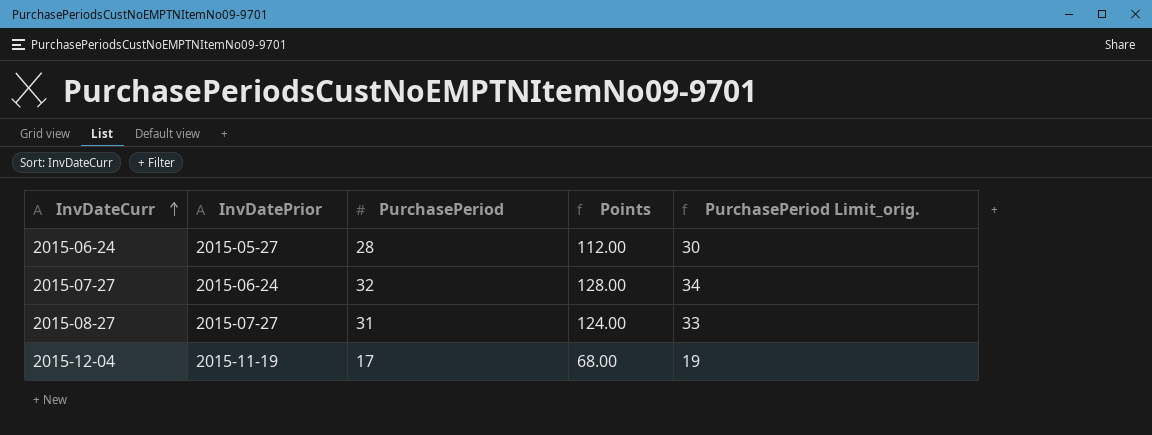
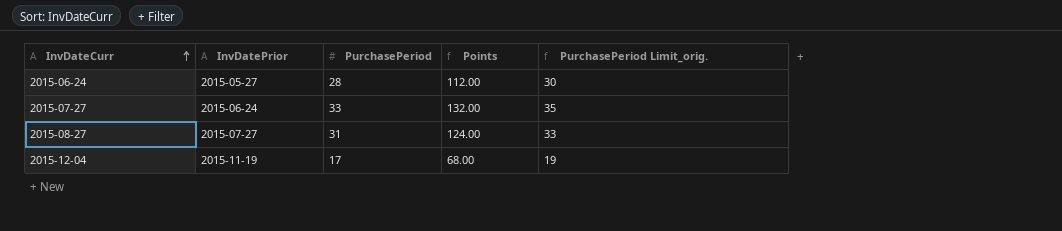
2015-07-27 | PurchasePeriod: 32 -> 33
2015-07-27 | Points: 128.00 -> 132.00
2015-07-27 | PurchasePeriod Limit_orig.: 34 -> 35

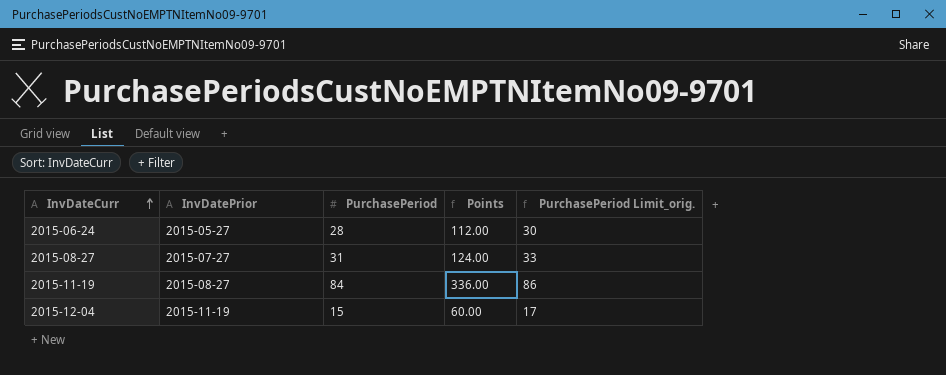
row 2015-07-27: 2015-06-24 | 33 | 132.00 | 35 -> none
row 2015-11-19: none -> 2015-08-27 | 84 | 336.00 | 86
2015-12-04 | PurchasePeriod: 17 -> 15
2015-12-04 | Points: 68.00 -> 60.00
2015-12-04 | PurchasePeriod Limit_orig.: 19 -> 17

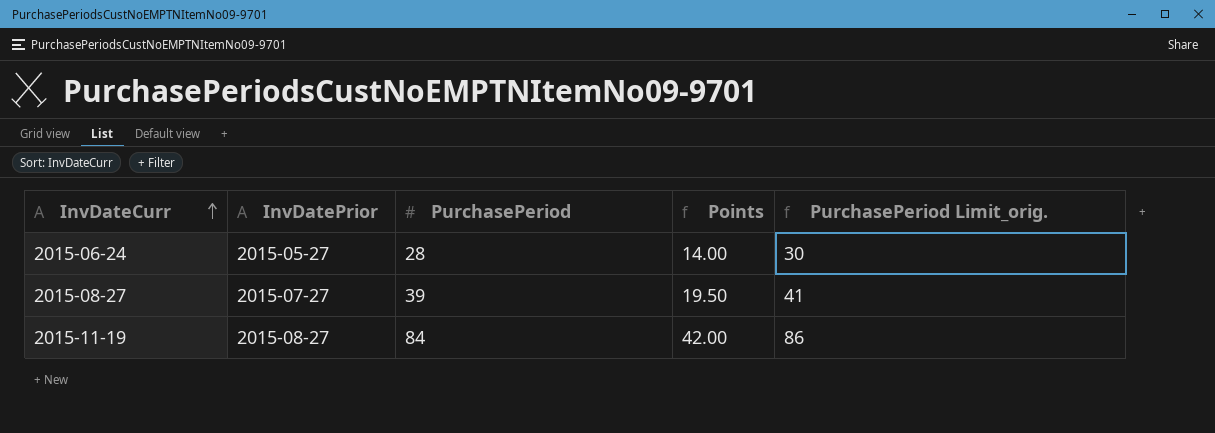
column Points | formula: [PurchasePeriod] * 4 -> [PurchasePeriod] * 0.5
row 2015-12-04: 2015-11-19 | 15 | 60.00 | 17 -> none
2015-08-27 | PurchasePeriod: 31 -> 39
2015-08-27 | PurchasePeriod Limit_orig.: 33 -> 41

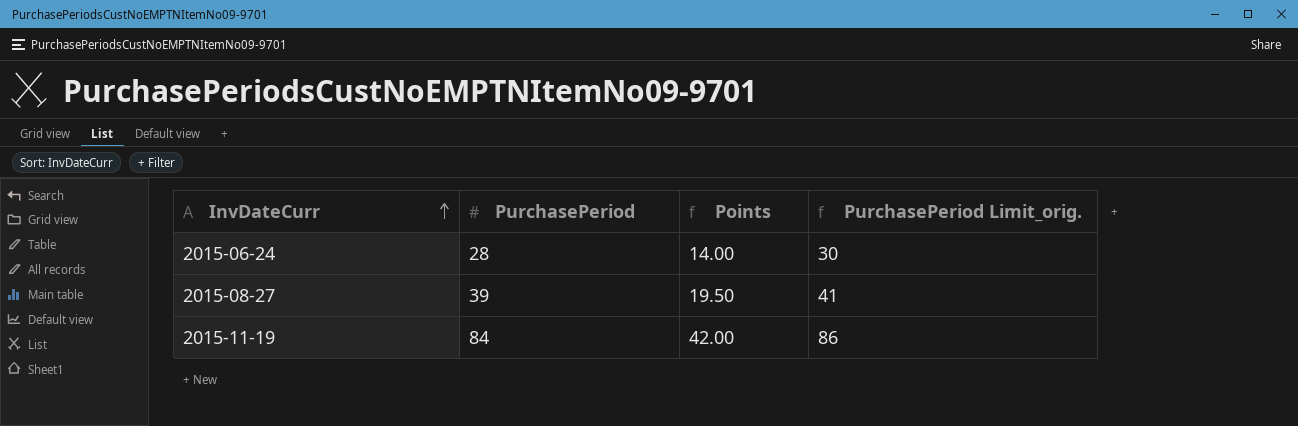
column InvDatePrior | position: 2 -> none

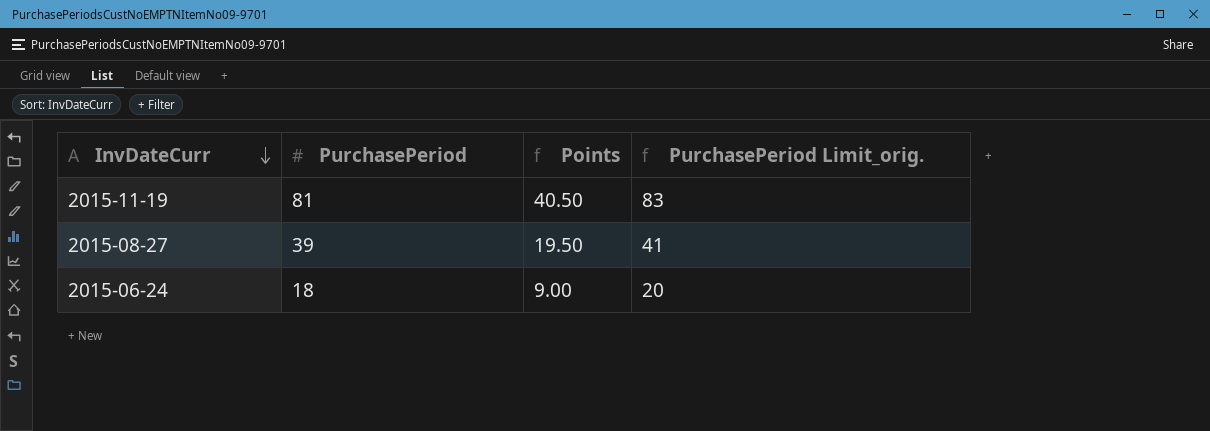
row order: InvDateCurr ascending -> InvDateCurr descending
2015-11-19 | PurchasePeriod: 84 -> 81
2015-11-19 | Points: 42.00 -> 40.50
2015-11-19 | PurchasePeriod Limit_orig.: 86 -> 83
2015-06-24 | PurchasePeriod: 28 -> 18
2015-06-24 | Points: 14.00 -> 9.00
2015-06-24 | PurchasePeriod Limit_orig.: 30 -> 20

